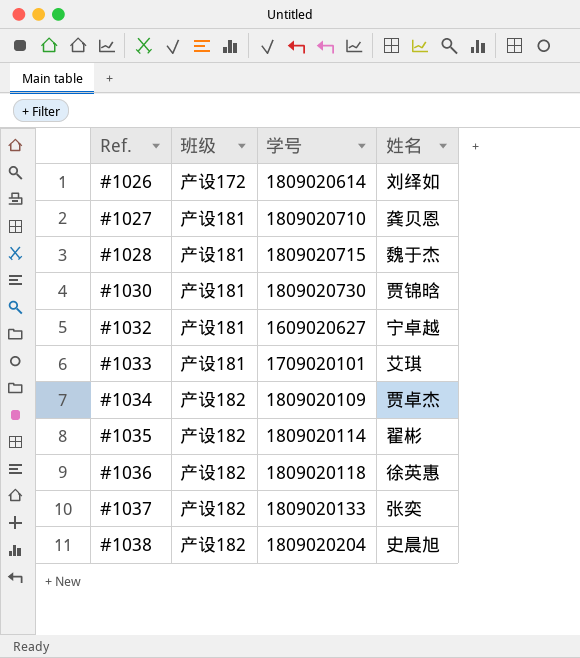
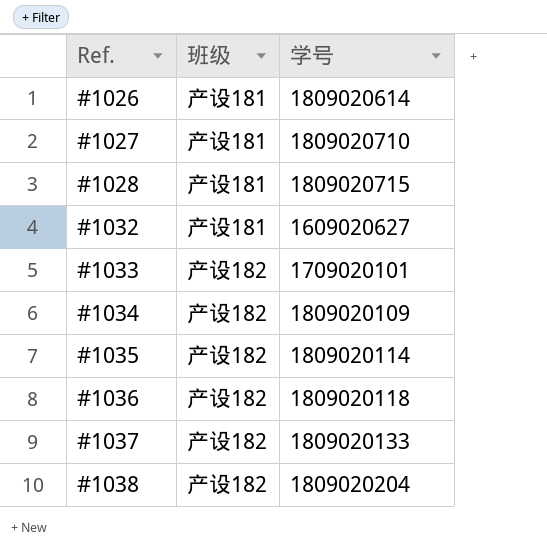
column 姓名 | position: 4 -> none
row #1030: 产设181 | 1809020730 | 贾锦晗 -> none
#1026 | 班级: 产设172 -> 产设181
#1033 | 班级: 产设181 -> 产设182

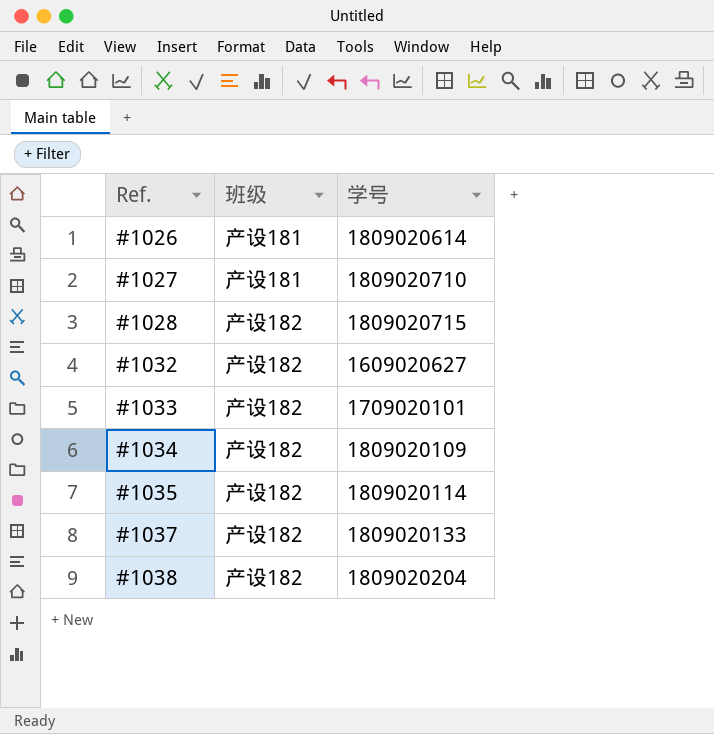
row #1036: 产设182 | 1809020118 -> none
#1028 | 班级: 产设181 -> 产设182
#1032 | 班级: 产设181 -> 产设182

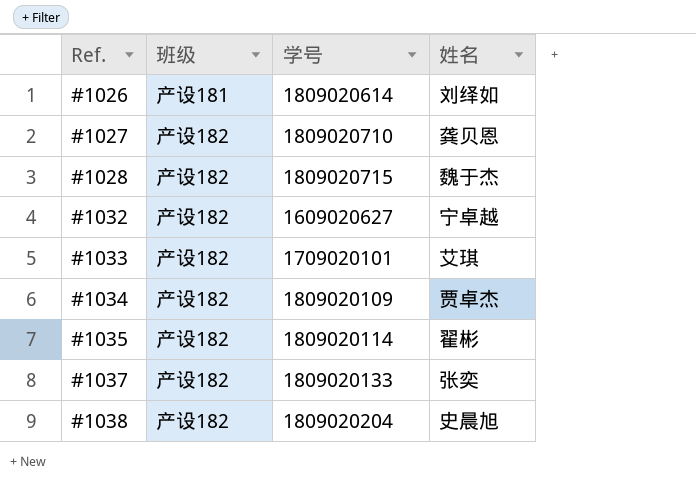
column 姓名 | position: none -> 4
#1027 | 班级: 产设181 -> 产设182

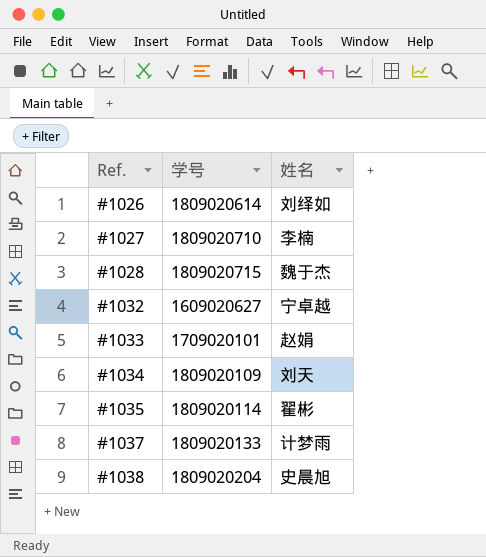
column 班级 | position: 2 -> none
#1027 | 姓名: 龚贝恩 -> 李楠
#1033 | 姓名: 艾琪 -> 赵娟
#1034 | 姓名: 贾卓杰 -> 刘天
#1037 | 姓名: 张奕 -> 计梦雨

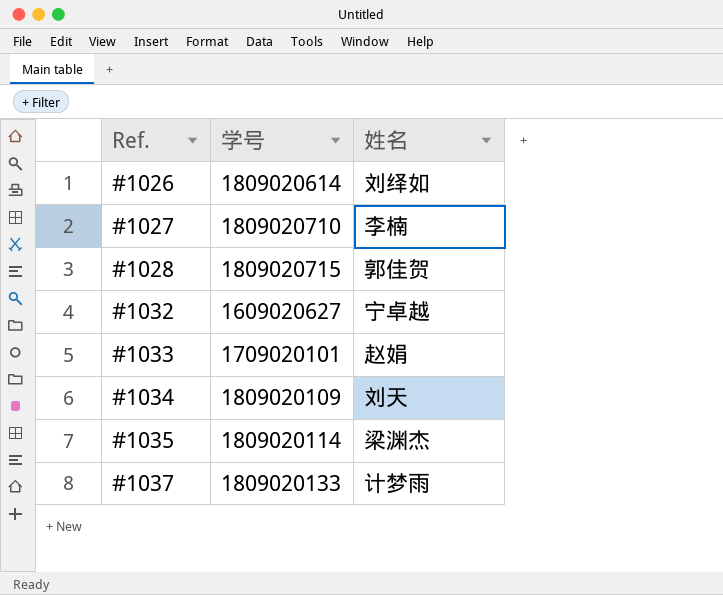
row #1038: 1809020204 | 史晨旭 -> none
#1028 | 姓名: 魏于杰 -> 郭佳贺
#1035 | 姓名: 翟彬 -> 梁渊杰

